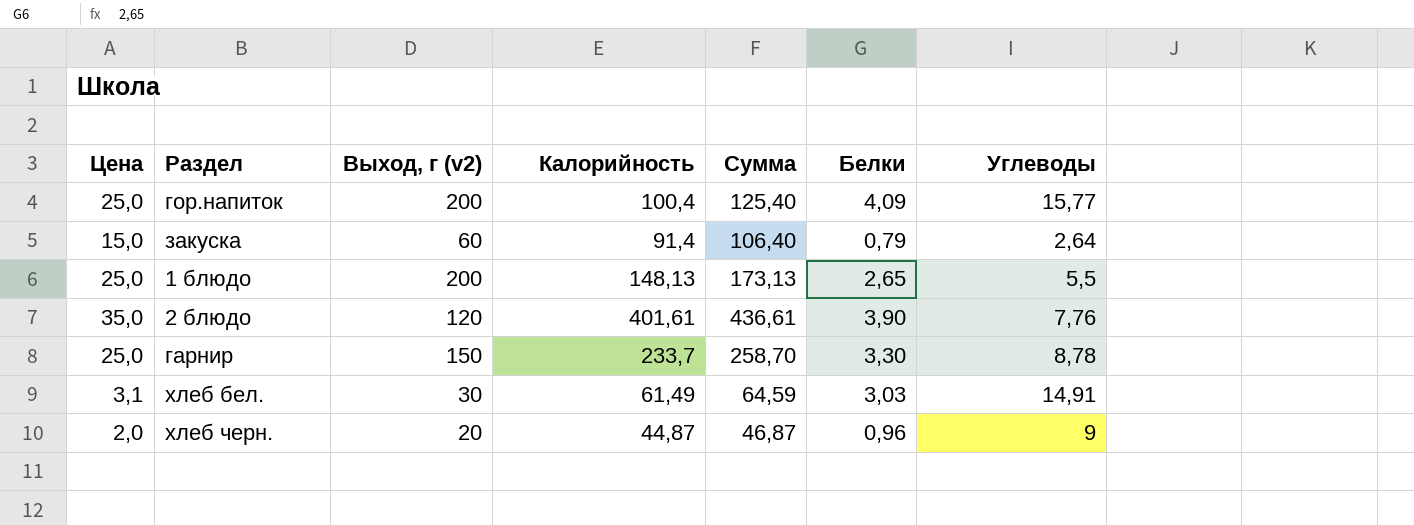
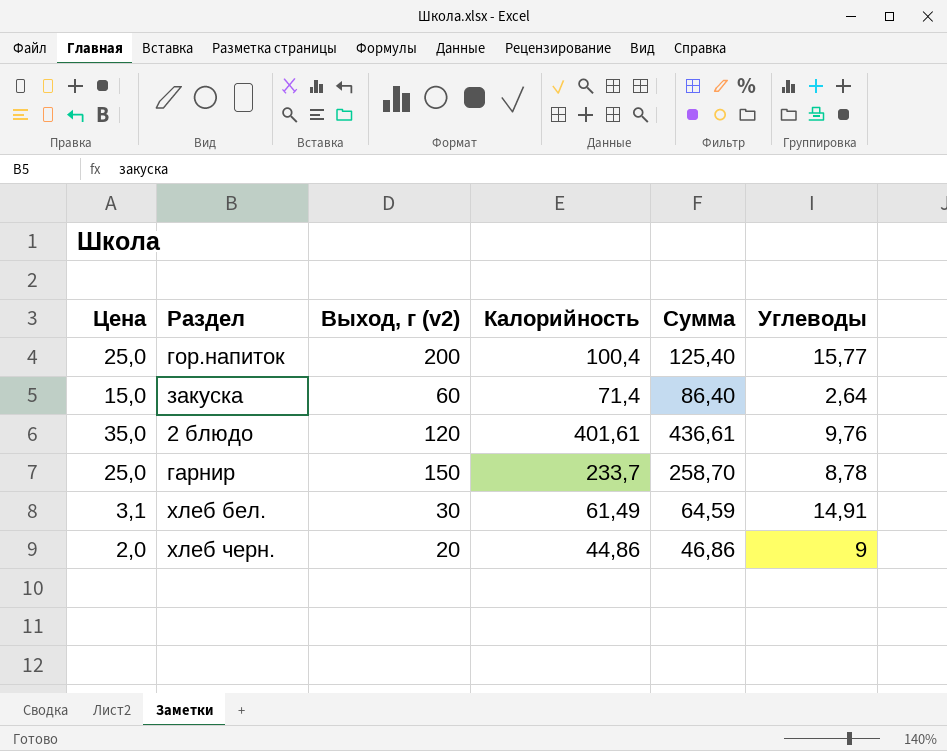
column Белки | position: 6 -> none
row 1 блюдо: 25,0 | 200 | 148,13 | 173,13 | 2,65 | 5,5 -> none
закуска | Калорийность: 91,4 -> 71,4
закуска | Сумма: 106,40 -> 86,40
2 блюдо | Углеводы: 7,76 -> 9,76
хлеб черн. | Калорийность: 44,87 -> 44,86
хлеб черн. | Сумма: 46,87 -> 46,86

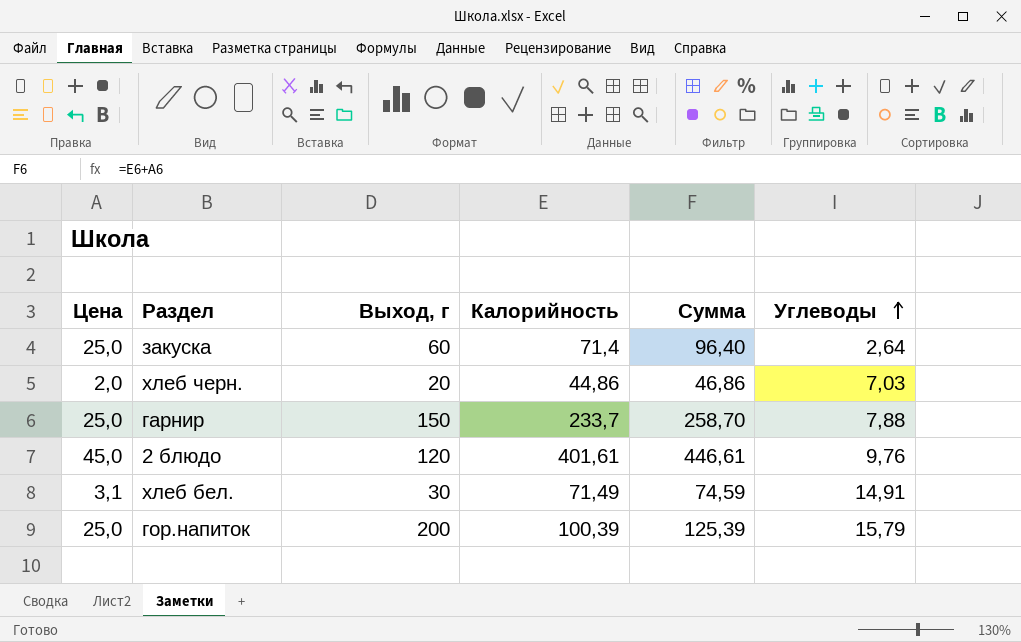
row order: none -> Углеводы ascending
column name: Выход, г (v2) -> Выход, г
закуска | Цена: 15,0 -> 25,0
закуска | Сумма: 86,40 -> 96,40
хлеб черн. | Углеводы: 9 -> 7,03
гарнир | Углеводы: 8,78 -> 7,88
2 блюдо | Цена: 35,0 -> 45,0
2 блюдо | Сумма: 436,61 -> 446,61
хлеб бел. | Калорийность: 61,49 -> 71,49
хлеб бел. | Сумма: 64,59 -> 74,59
гор.напиток | Калорийность: 100,4 -> 100,39
гор.напиток | Сумма: 125,40 -> 125,39
гор.напиток | Углеводы: 15,77 -> 15,79

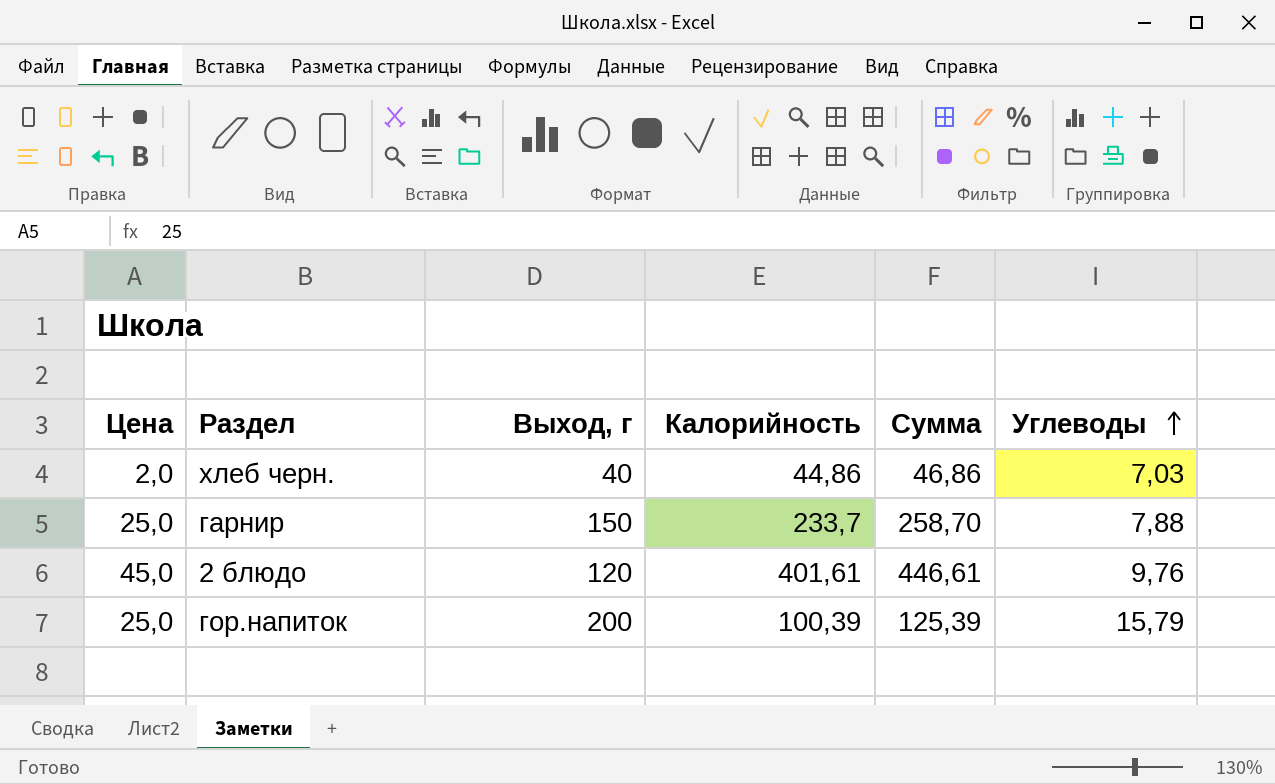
row закуска: 25,0 | 60 | 71,4 | 96,40 | 2,64 -> none
row хлеб бел.: 3,1 | 30 | 71,49 | 74,59 | 14,91 -> none
хлеб черн. | Выход, г: 20 -> 40

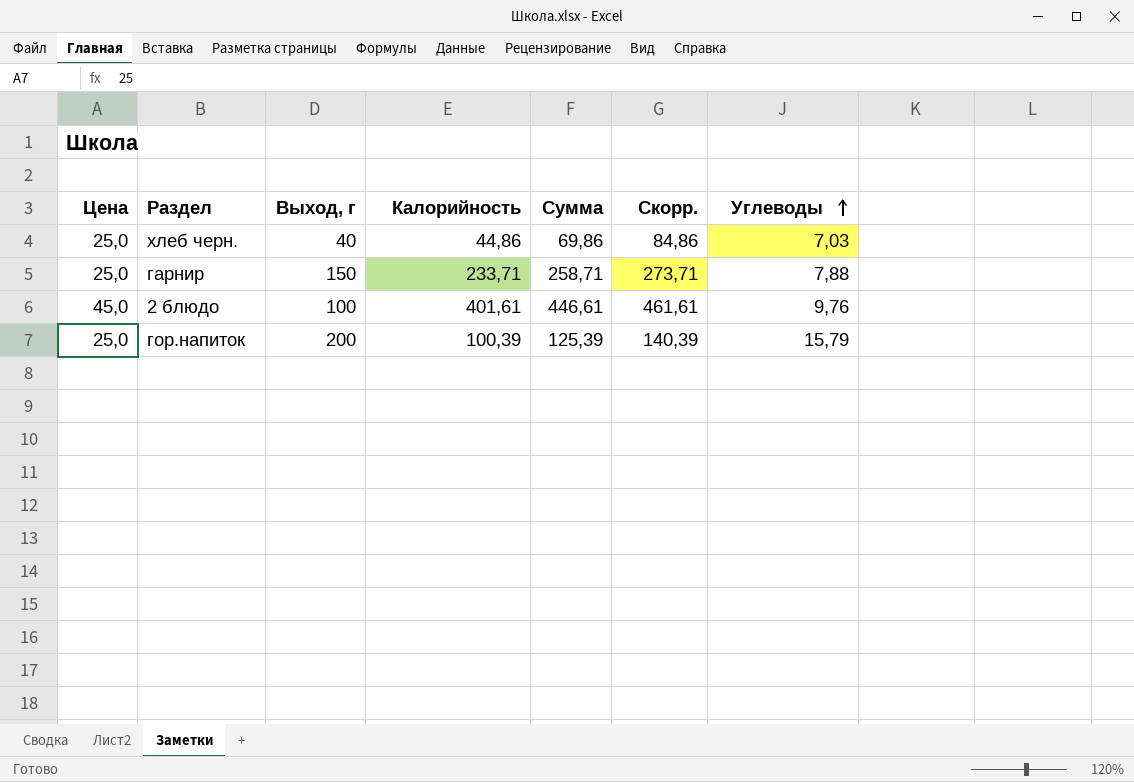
column Скорр. | formula: none -> [Сумма] + 15
хлеб черн. | Цена: 2,0 -> 25,0
хлеб черн. | Сумма: 46,86 -> 69,86
гарнир | Калорийность: 233,7 -> 233,71
гарнир | Сумма: 258,70 -> 258,71
2 блюдо | Выход, г: 120 -> 100

